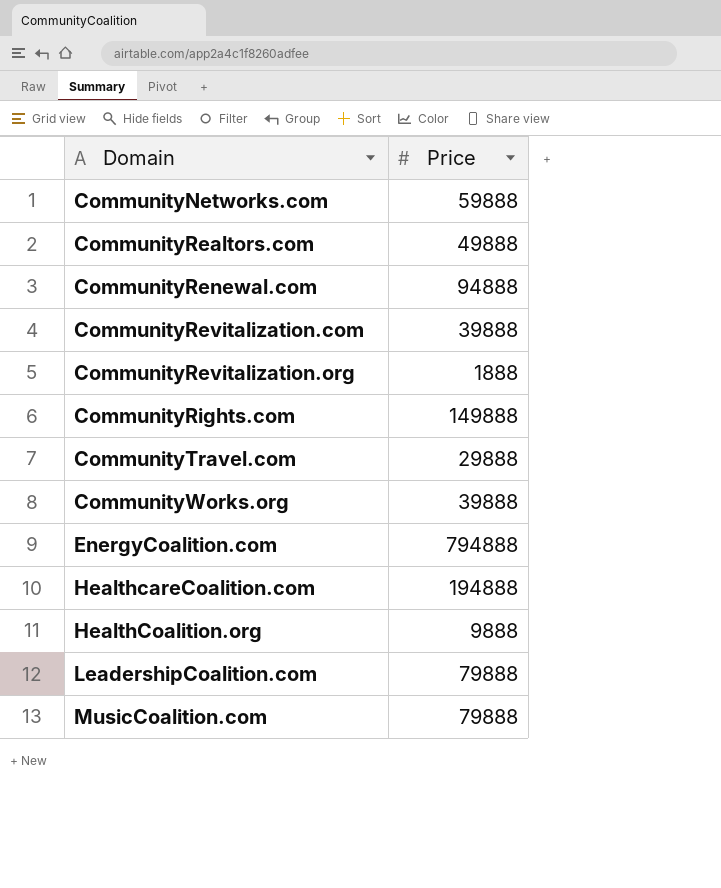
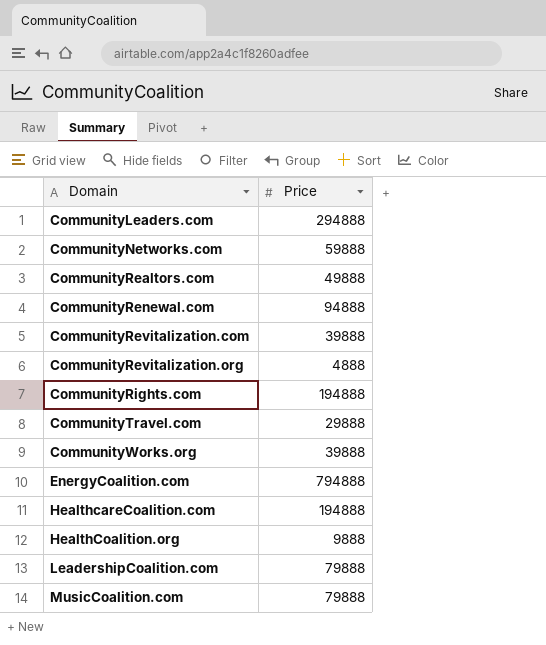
row CommunityLeaders.com: none -> 294888
CommunityRevitalization.org | Price: 1888 -> 4888
CommunityRights.com | Price: 149888 -> 194888

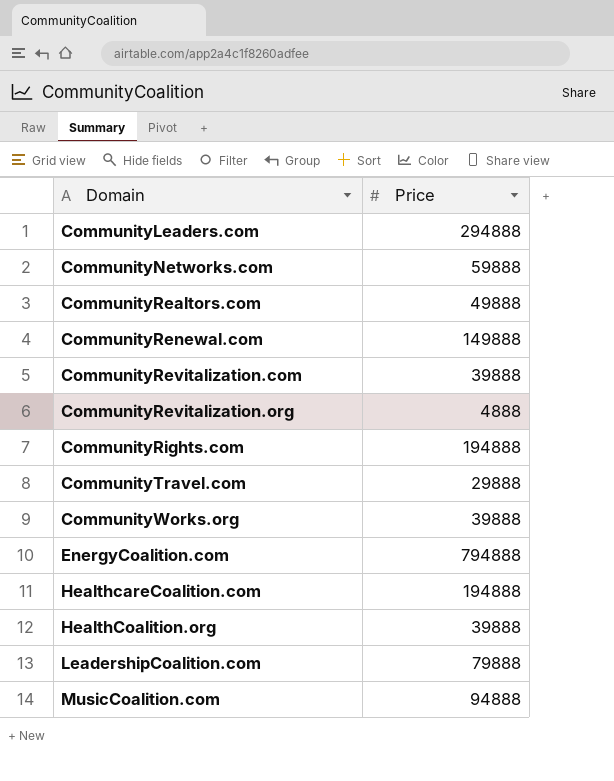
CommunityRenewal.com | Price: 94888 -> 149888
HealthCoalition.org | Price: 9888 -> 39888
MusicCoalition.com | Price: 79888 -> 94888

